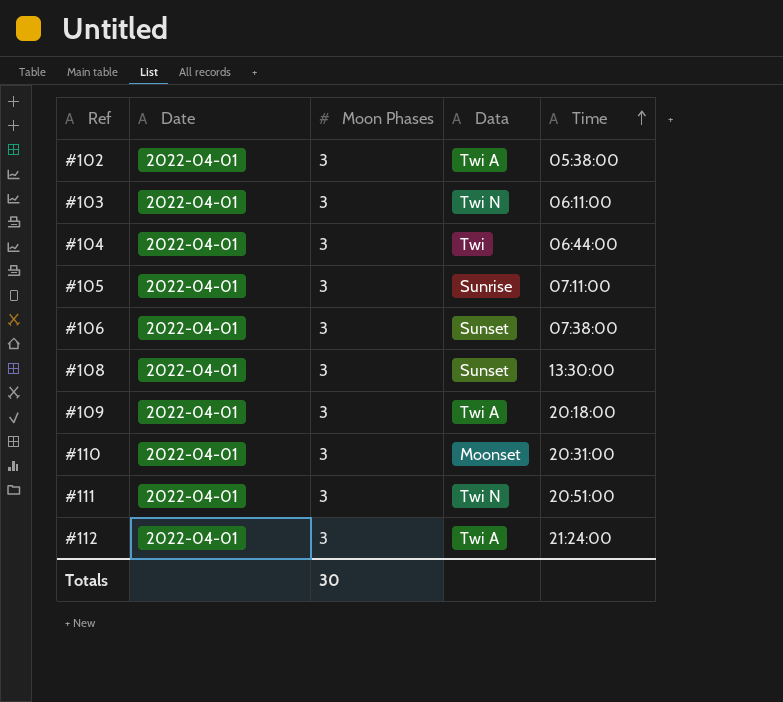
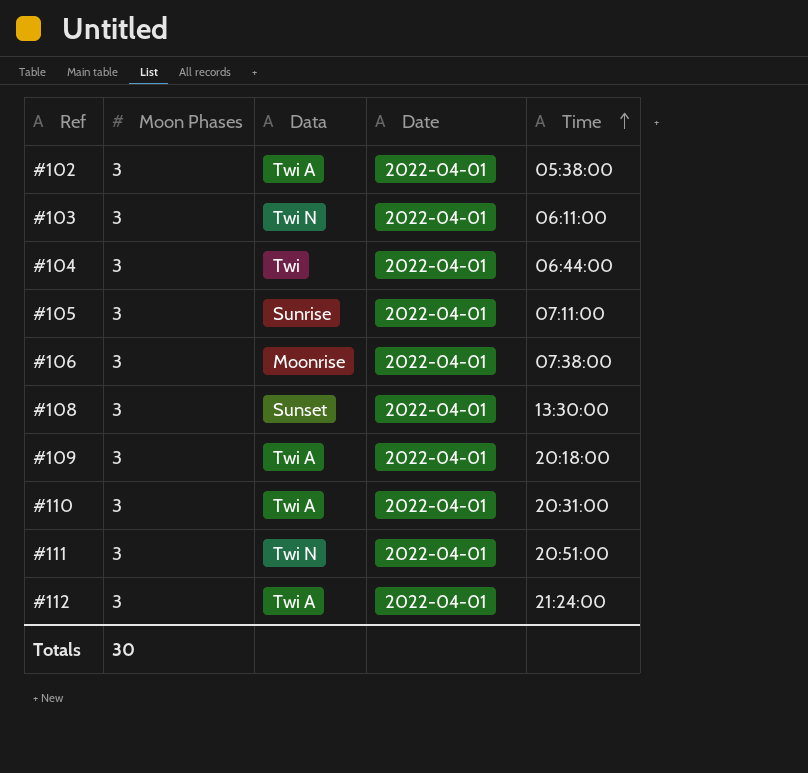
column Date | position: 2 -> 4
#106 | Data: Sunset -> Moonrise
#110 | Data: Moonset -> Twi A

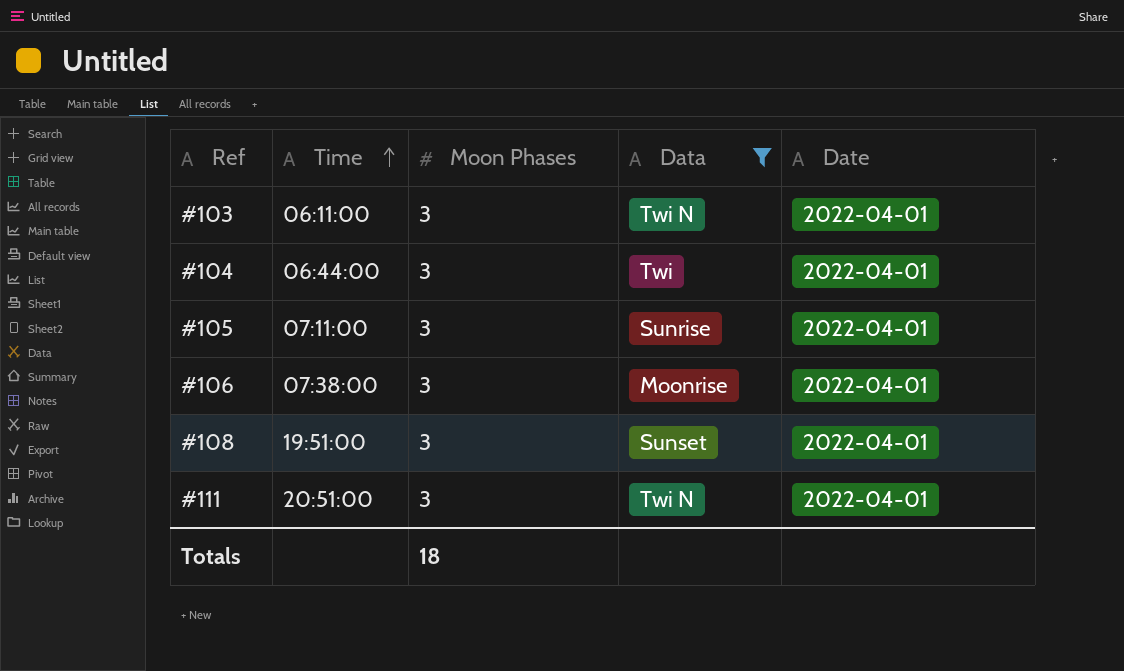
filter: none -> Data != Twi A
column Time | position: 5 -> 2
#108 | Time: 13:30:00 -> 19:51:00
Totals | Moon Phases: 30 -> 18

